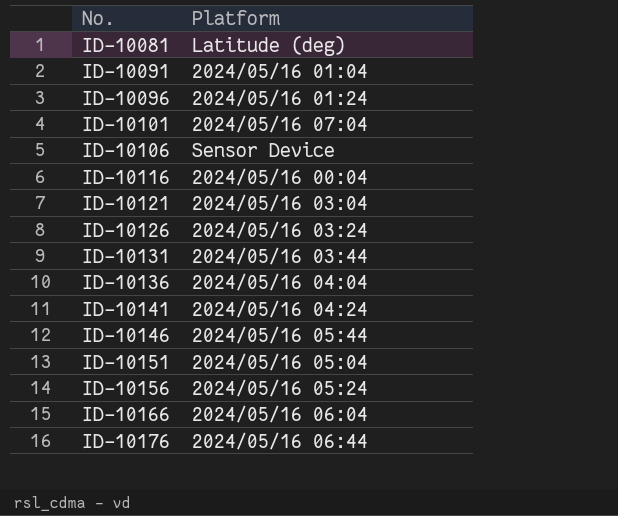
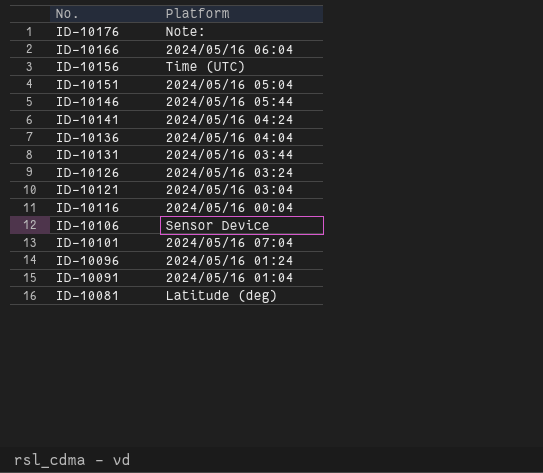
row order: No. ascending -> No. descending
ID-10176 | Platform: 2024/05/16 06:44 -> Note:
ID-10156 | Platform: 2024/05/16 05:24 -> Time (UTC)

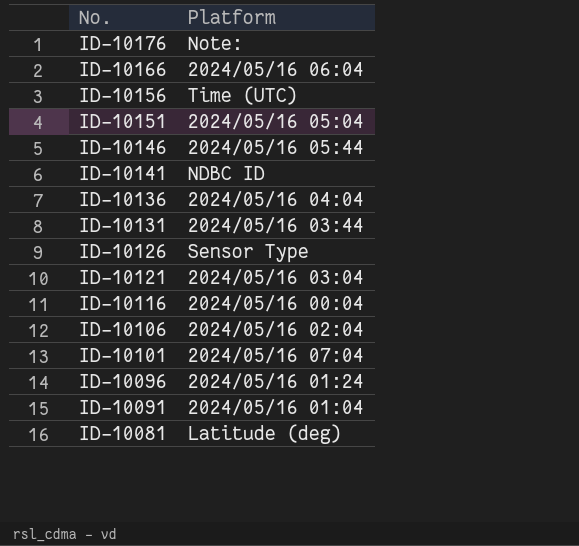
ID-10141 | Platform: 2024/05/16 04:24 -> NDBC ID
ID-10126 | Platform: 2024/05/16 03:24 -> Sensor Type
ID-10106 | Platform: Sensor Device -> 2024/05/16 02:04

